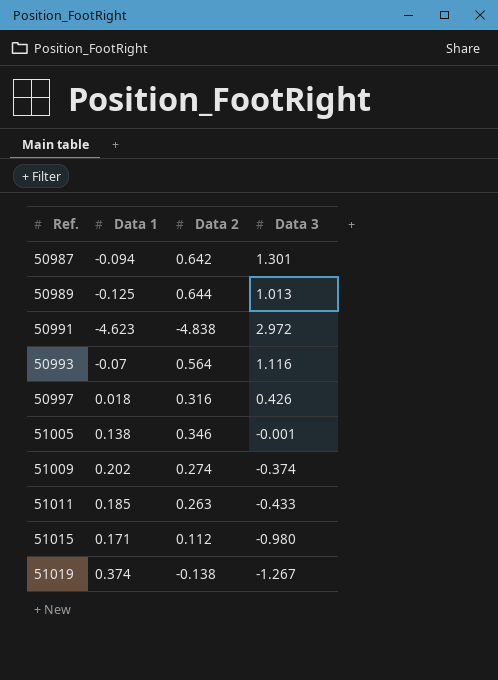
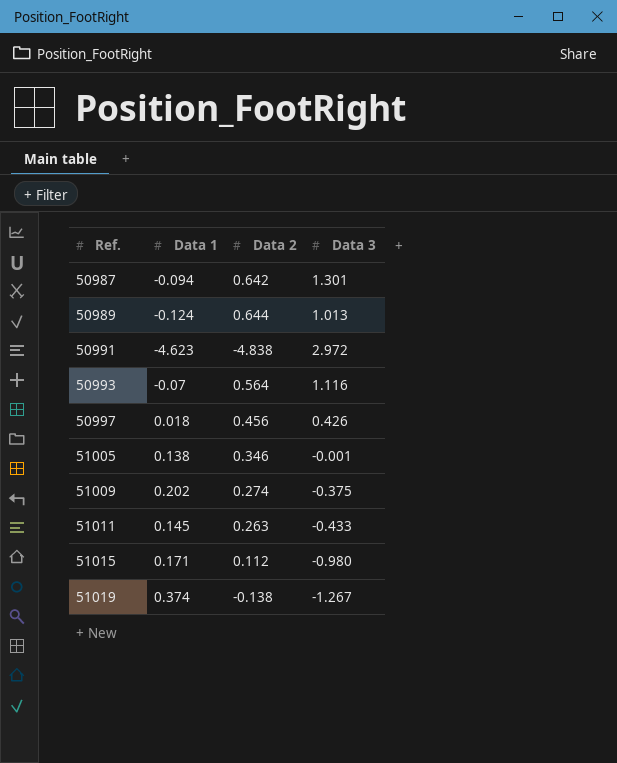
50989 | Data 1: -0.125 -> -0.124
50997 | Data 2: 0.316 -> 0.456
51009 | Data 3: -0.374 -> -0.375
51011 | Data 1: 0.185 -> 0.145

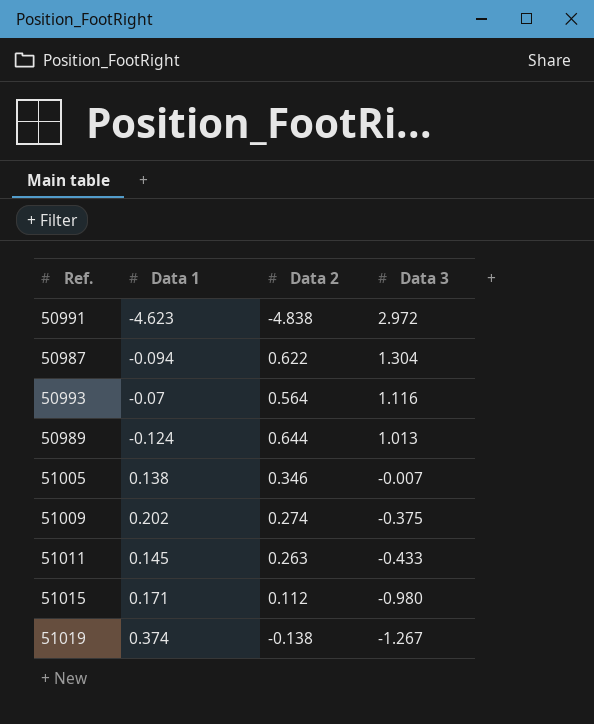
row order: Ref. ascending -> Data 3 descending
row 50997: 0.018 | 0.456 | 0.426 -> none
50987 | Data 2: 0.642 -> 0.622
50987 | Data 3: 1.301 -> 1.304
51005 | Data 3: -0.001 -> -0.007

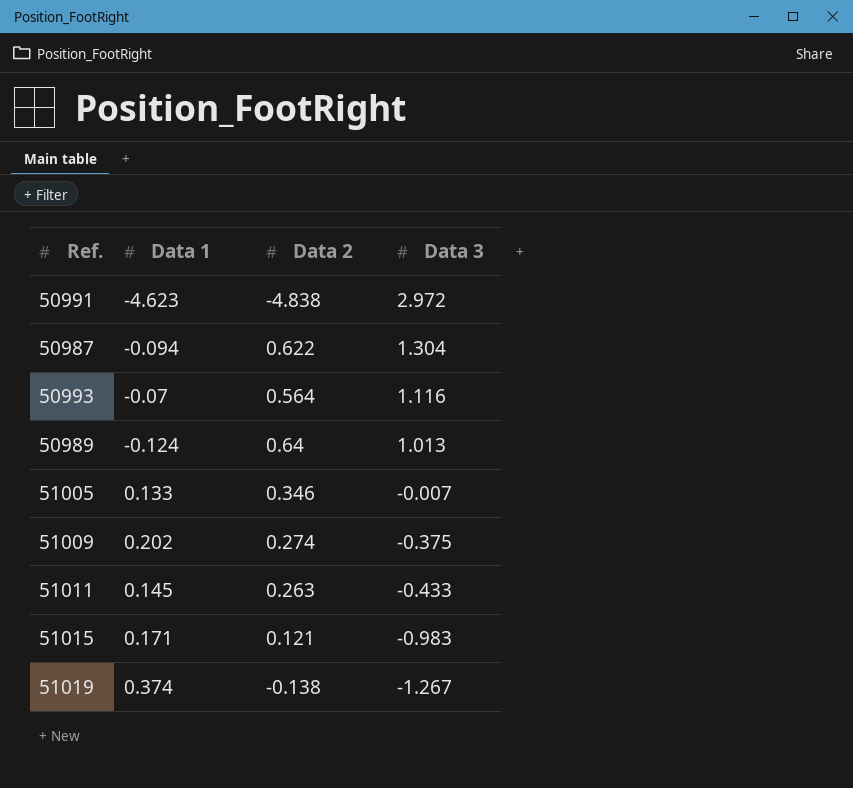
50989 | Data 2: 0.644 -> 0.64
51005 | Data 1: 0.138 -> 0.133
51015 | Data 2: 0.112 -> 0.121
51015 | Data 3: -0.980 -> -0.983

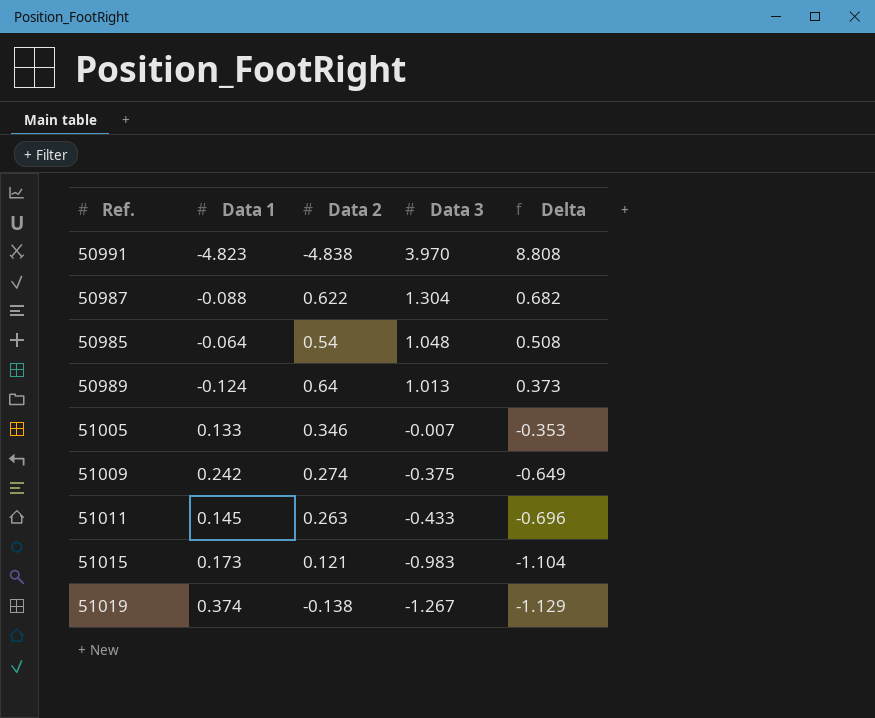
column Delta | formula: none -> [Data 3] - [Data 2]
row 50993: -0.07 | 0.564 | 1.116 -> none
50991 | Data 1: -4.623 -> -4.823
50991 | Data 3: 2.972 -> 3.970
50987 | Data 1: -0.094 -> -0.088
row 50985: none -> -0.064 | 0.54 | 1.048 | 0.508
51009 | Data 1: 0.202 -> 0.242
51015 | Data 1: 0.171 -> 0.173

